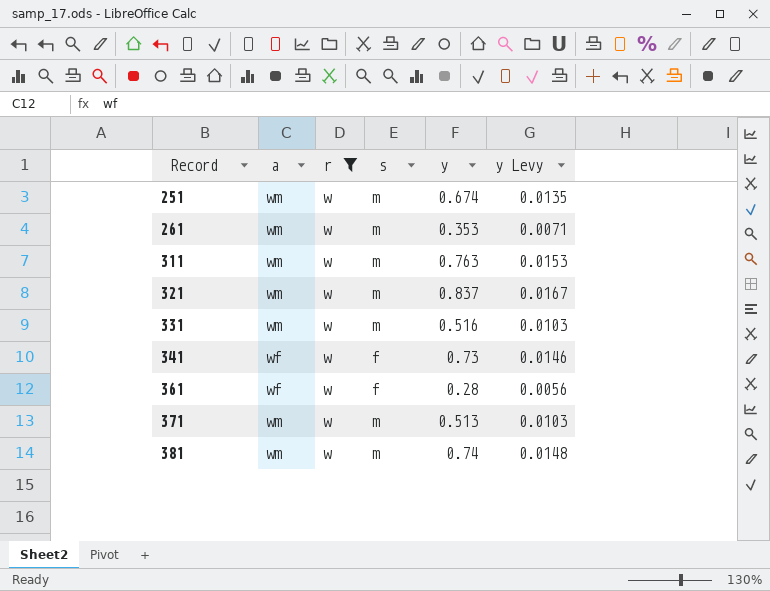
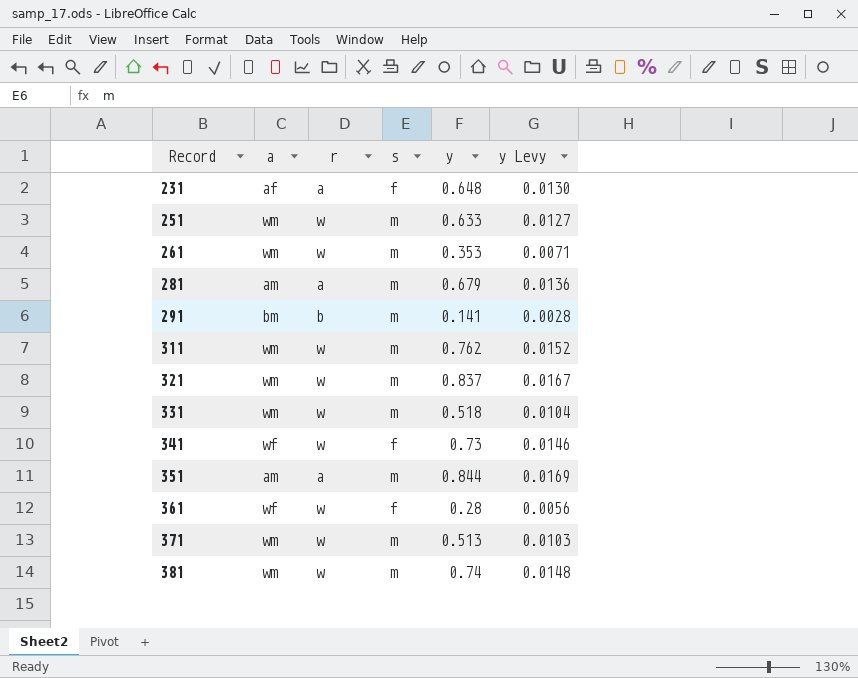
filter: r = w -> none
251 | y: 0.674 -> 0.633
251 | y Levy: 0.0135 -> 0.0127
311 | y: 0.763 -> 0.762
311 | y Levy: 0.0153 -> 0.0152
331 | y: 0.516 -> 0.518
331 | y Levy: 0.0103 -> 0.0104

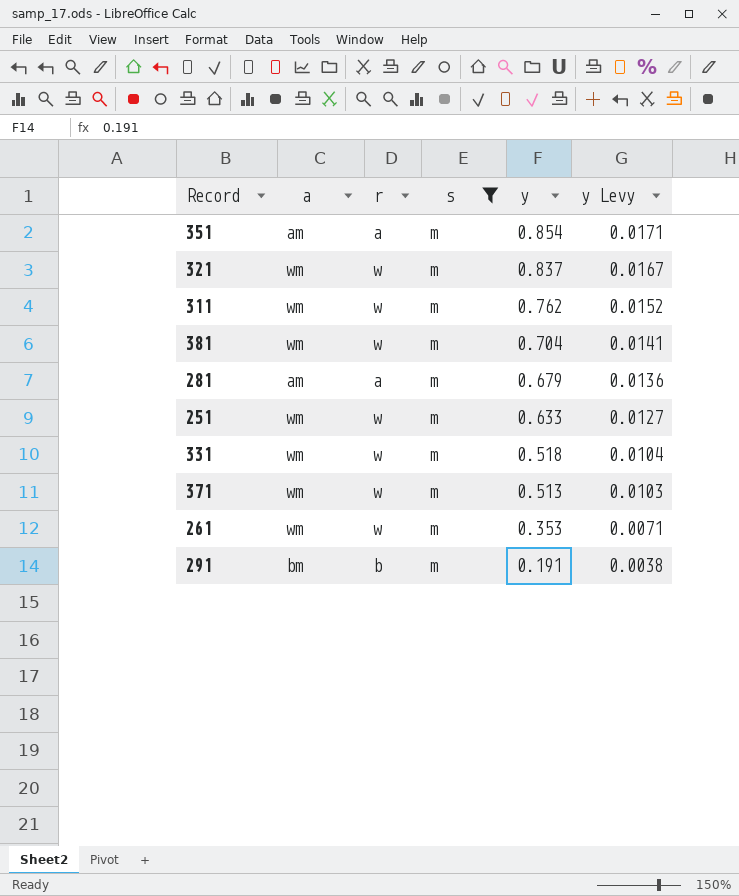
filter: none -> s = m
row order: Record ascending -> y descending
351 | y: 0.844 -> 0.854
351 | y Levy: 0.0169 -> 0.0171
381 | y: 0.74 -> 0.704
381 | y Levy: 0.0148 -> 0.0141
291 | y: 0.141 -> 0.191
291 | y Levy: 0.0028 -> 0.0038

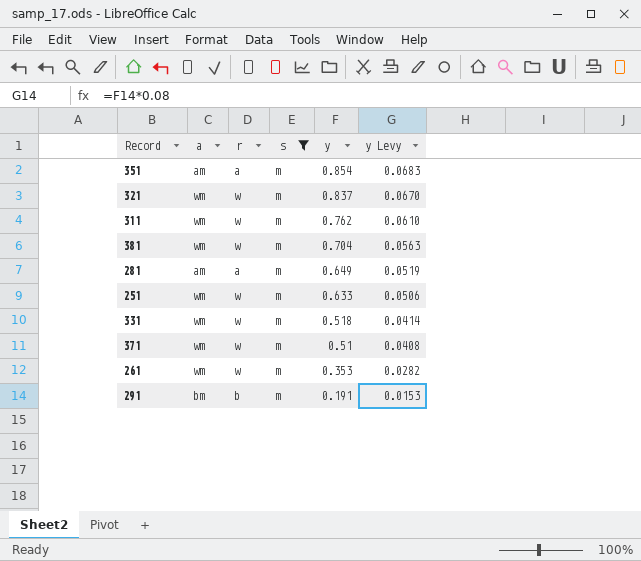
column y Levy | formula: [y] * 0.02 -> [y] * 0.08
281 | y: 0.679 -> 0.649
371 | y: 0.513 -> 0.51

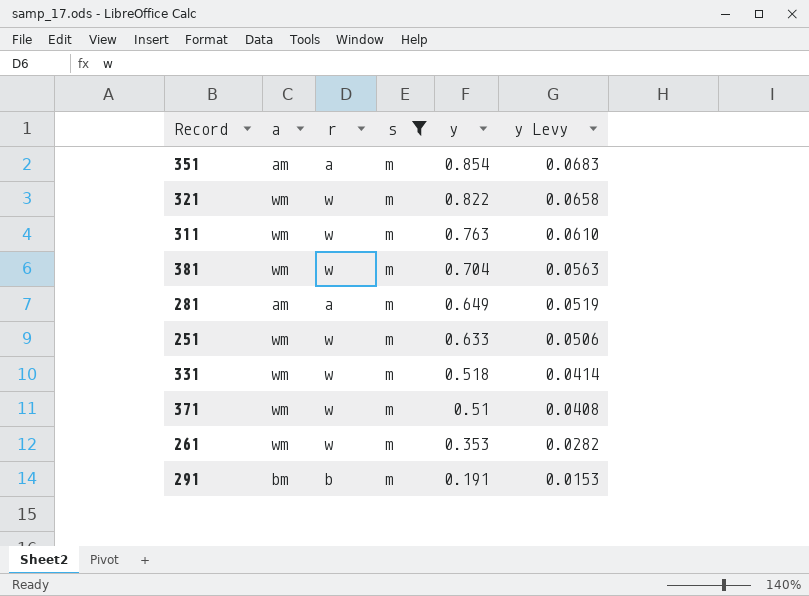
321 | y: 0.837 -> 0.822
321 | y Levy: 0.0670 -> 0.0658
311 | y: 0.762 -> 0.763

